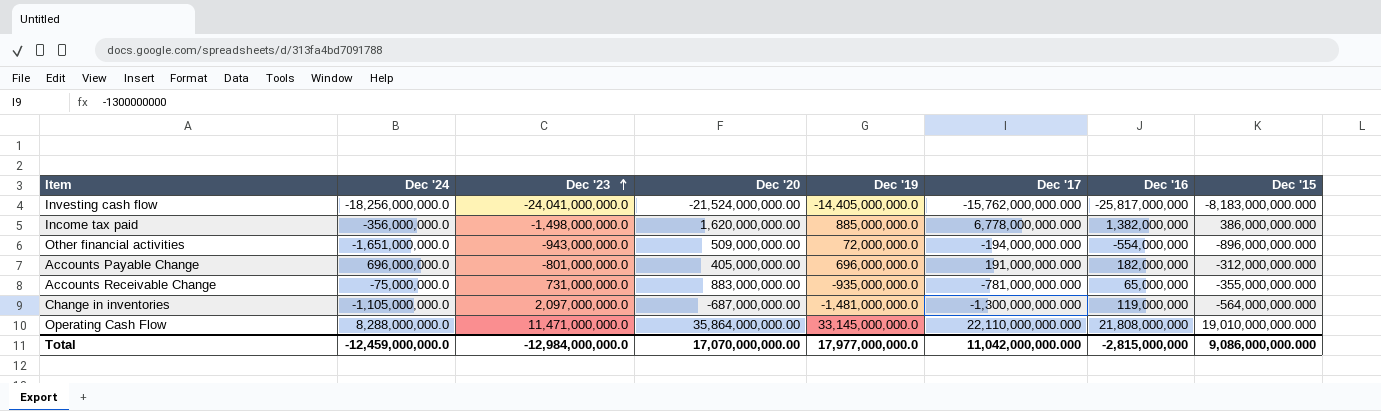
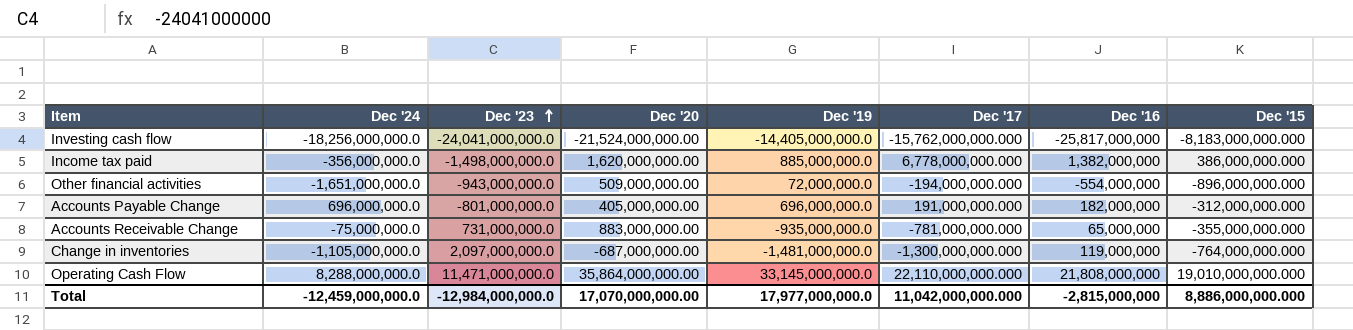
Change in inventories | Dec '15: -564,000,000.000 -> -764,000,000.000
Total | Dec '15: 9,086,000,000.000 -> 8,886,000,000.000

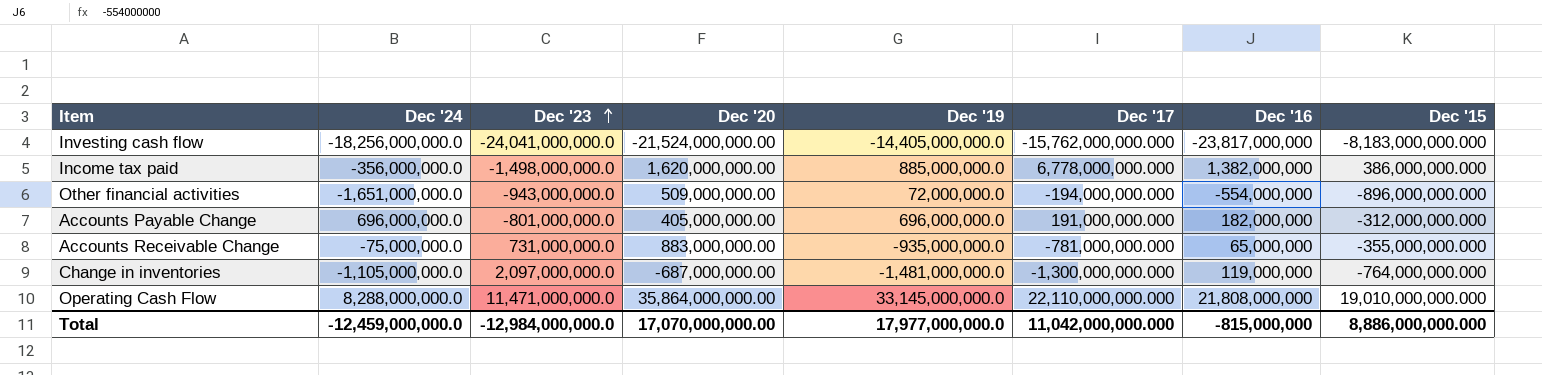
Investing cash flow | Dec '16: -25,817,000,000 -> -23,817,000,000
Total | Dec '16: -2,815,000,000 -> -815,000,000

